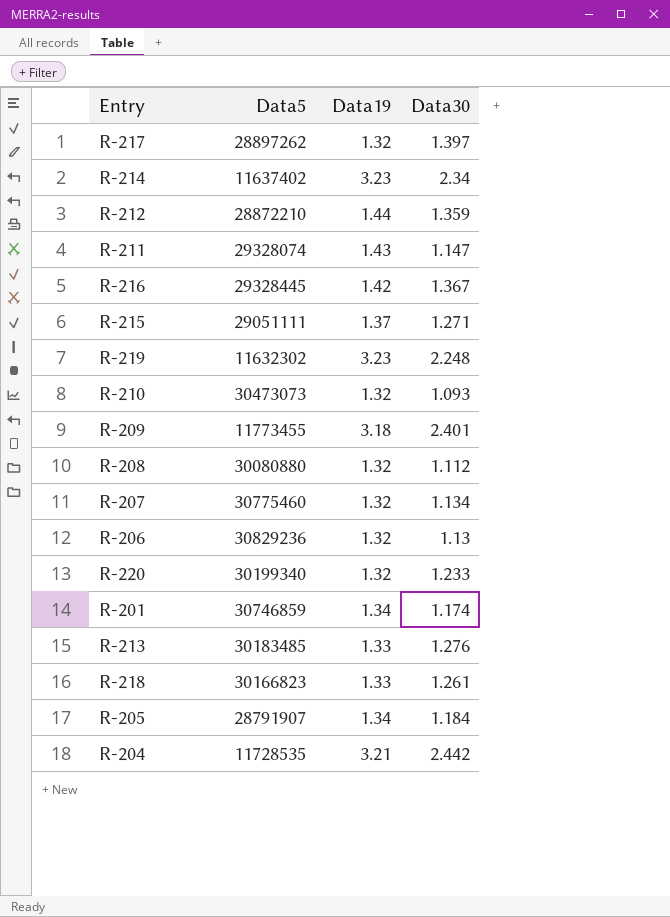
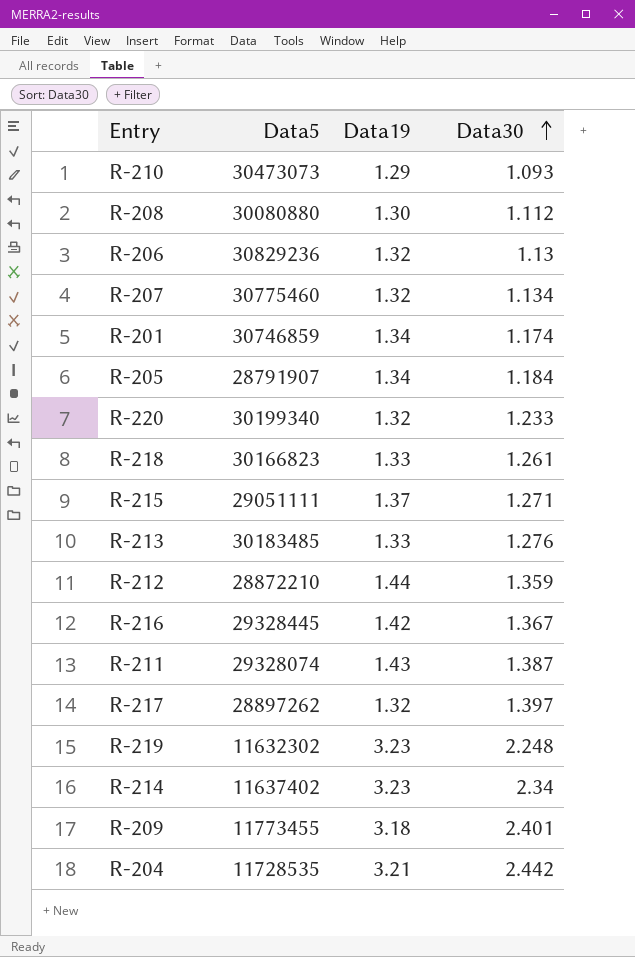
row order: none -> Data30 ascending
R-210 | Data19: 1.32 -> 1.29
R-208 | Data19: 1.32 -> 1.30
R-211 | Data30: 1.147 -> 1.387

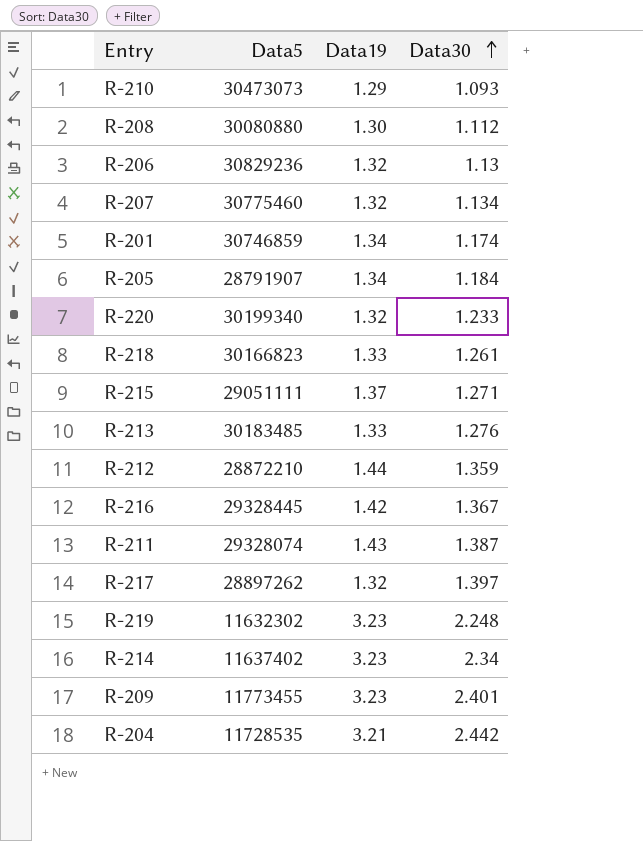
R-209 | Data19: 3.18 -> 3.23

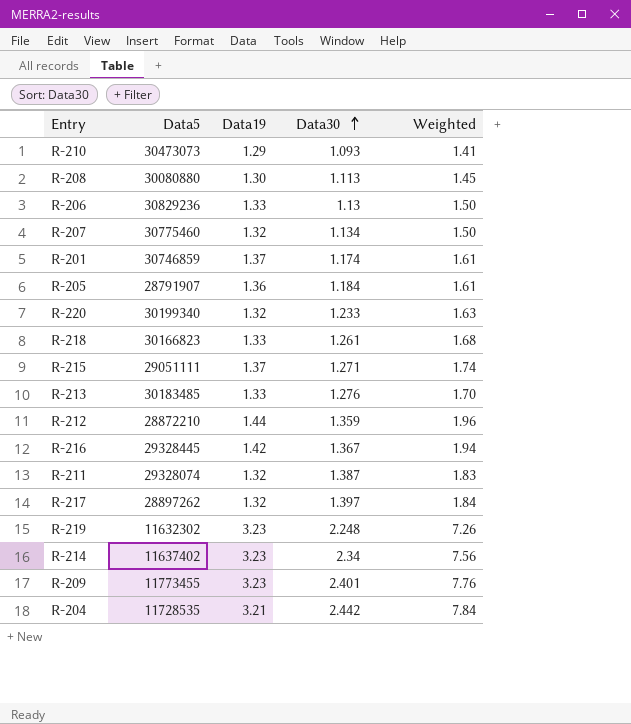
column Weighted | formula: none -> [Data19] * [Data30]
R-208 | Data30: 1.112 -> 1.113
R-206 | Data19: 1.32 -> 1.33
R-201 | Data19: 1.34 -> 1.37
R-205 | Data19: 1.34 -> 1.36
R-211 | Data19: 1.43 -> 1.32

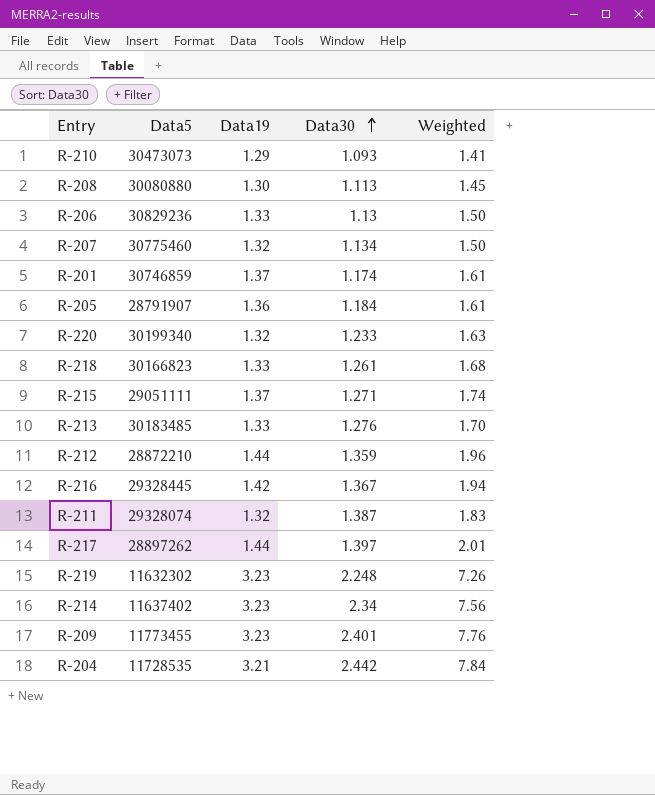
R-217 | Data19: 1.32 -> 1.44
R-217 | Weighted: 1.84 -> 2.01

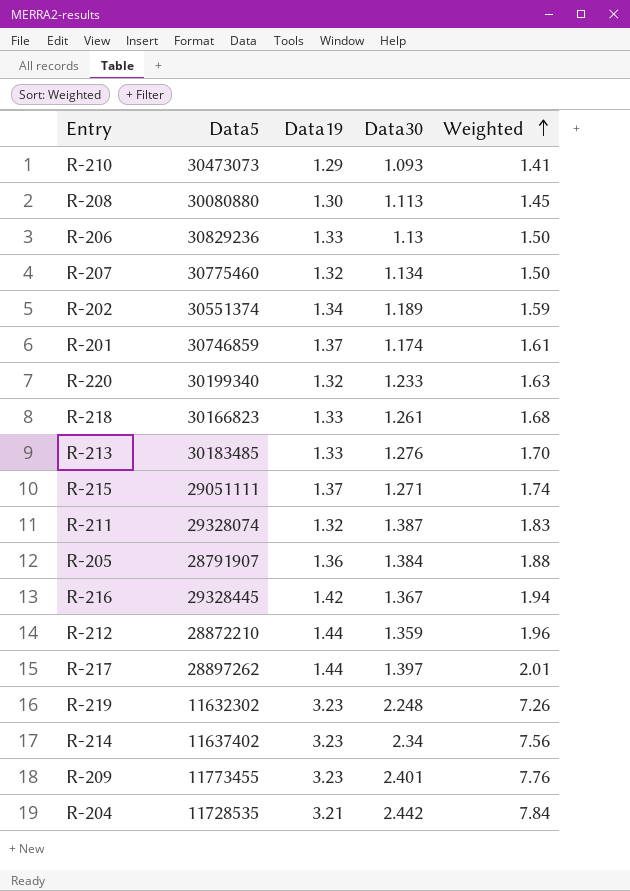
row order: Data30 ascending -> Weighted ascending
row R-202: none -> 30551374 | 1.34 | 1.189 | 1.59
R-205 | Data30: 1.184 -> 1.384
R-205 | Weighted: 1.61 -> 1.88

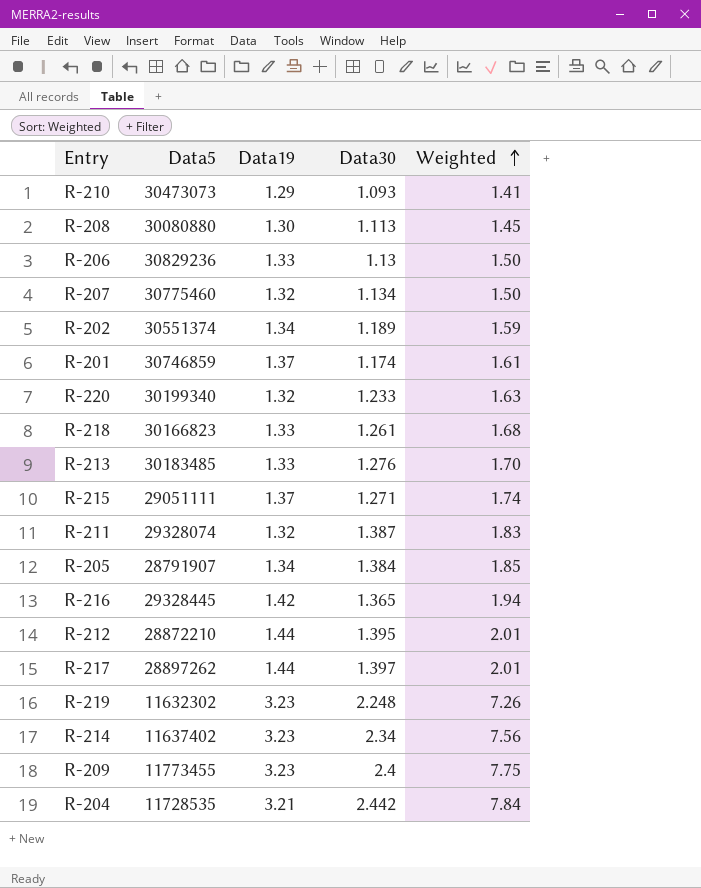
R-205 | Data19: 1.36 -> 1.34
R-205 | Weighted: 1.88 -> 1.85
R-216 | Data30: 1.367 -> 1.365
R-212 | Data30: 1.359 -> 1.395
R-212 | Weighted: 1.96 -> 2.01
R-209 | Data30: 2.401 -> 2.4
R-209 | Weighted: 7.76 -> 7.75

